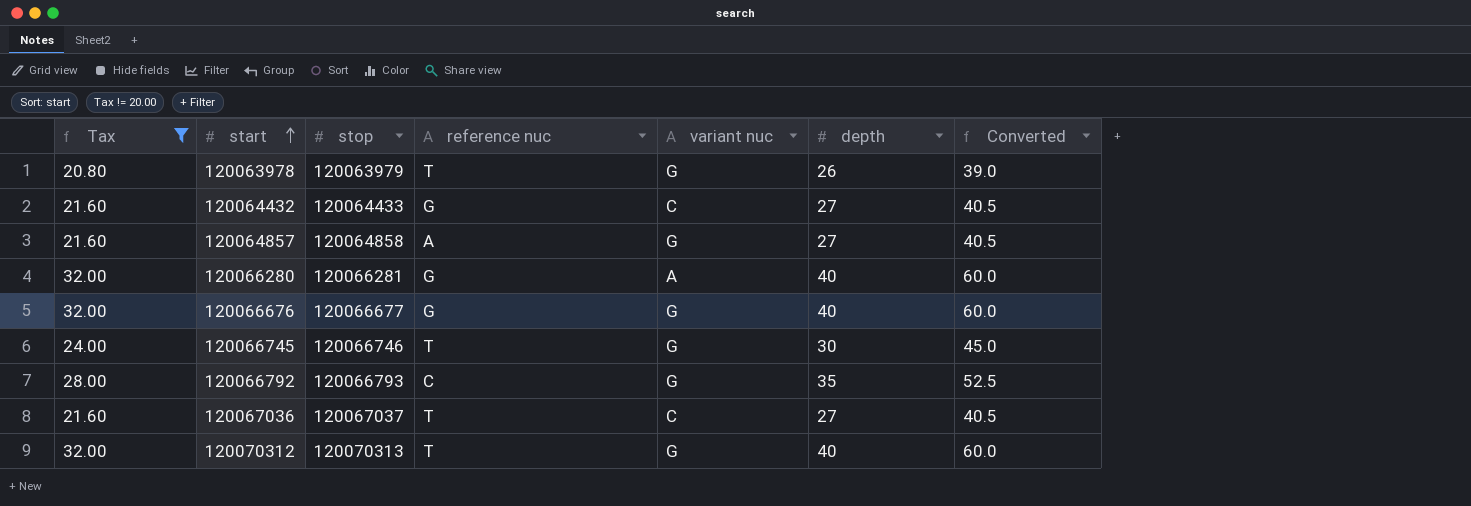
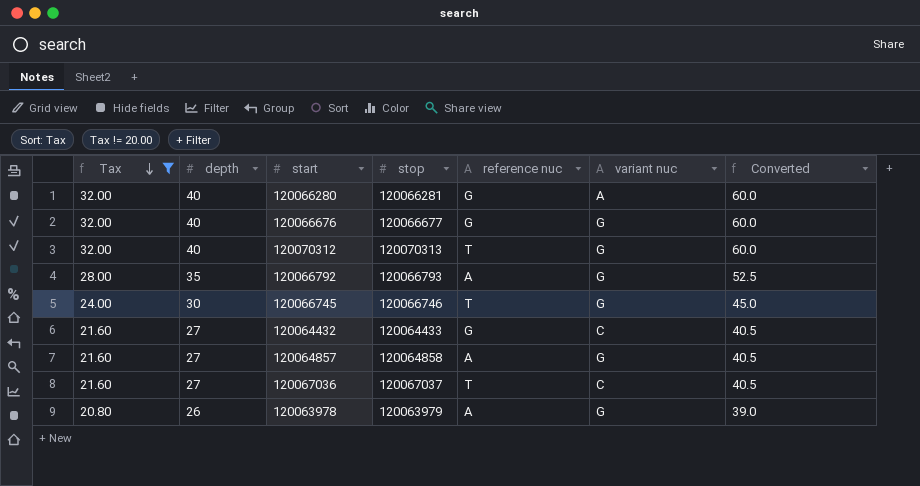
row order: start ascending -> Tax descending
column depth | position: 6 -> 2
120066792 | reference nuc: C -> A
120063978 | reference nuc: T -> A

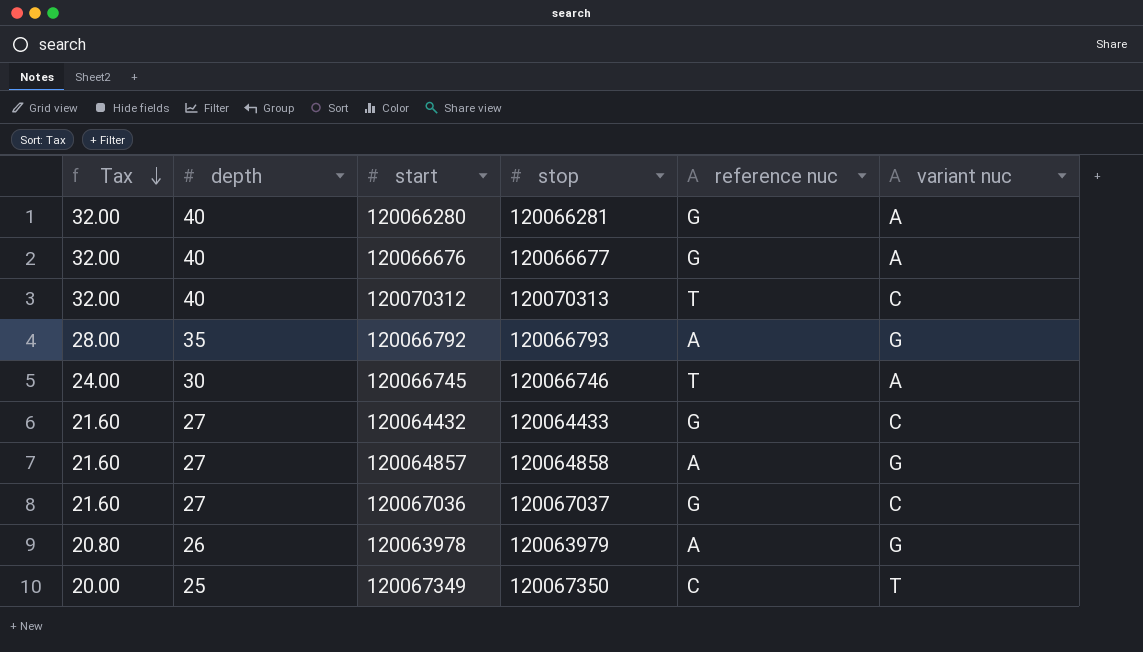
filter: Tax != 20.00 -> none
column Converted | formula: [depth] * 1.5 -> none
120066676 | variant nuc: G -> A
120070312 | variant nuc: G -> C
120066745 | variant nuc: G -> A
120067036 | reference nuc: T -> G

